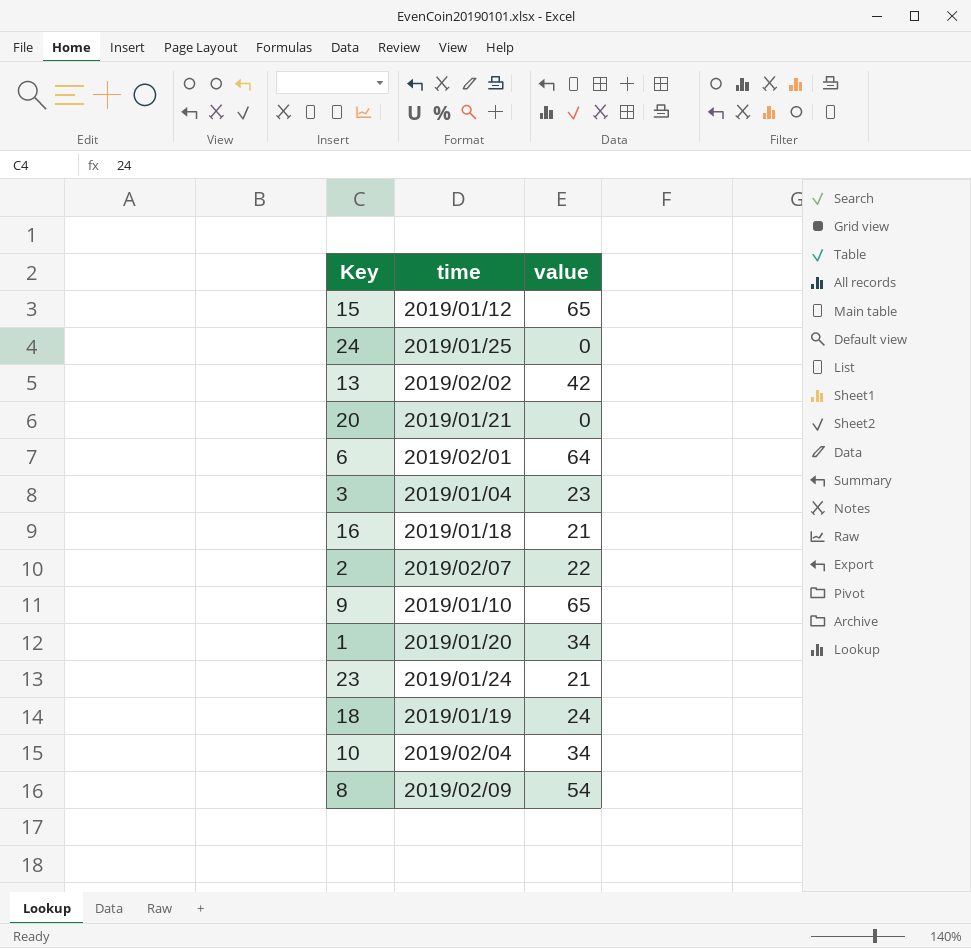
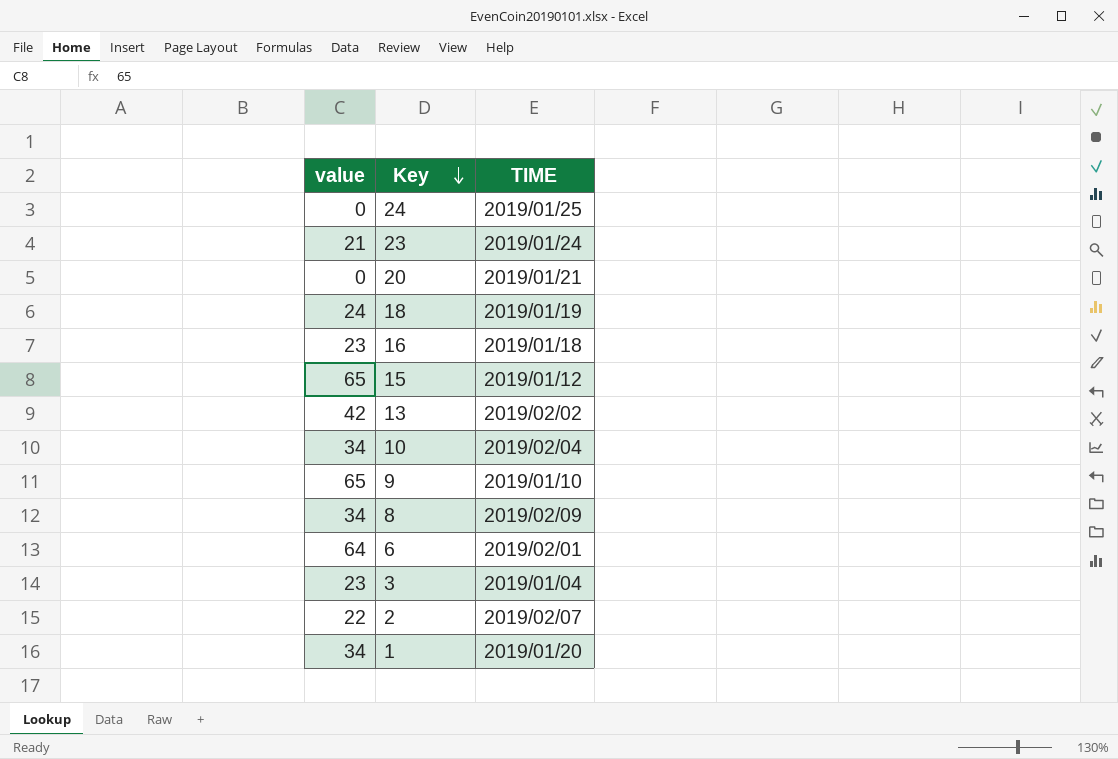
row order: none -> Key descending
column value | position: 3 -> 1
column name: time -> TIME
16 | value: 21 -> 23
8 | value: 54 -> 34

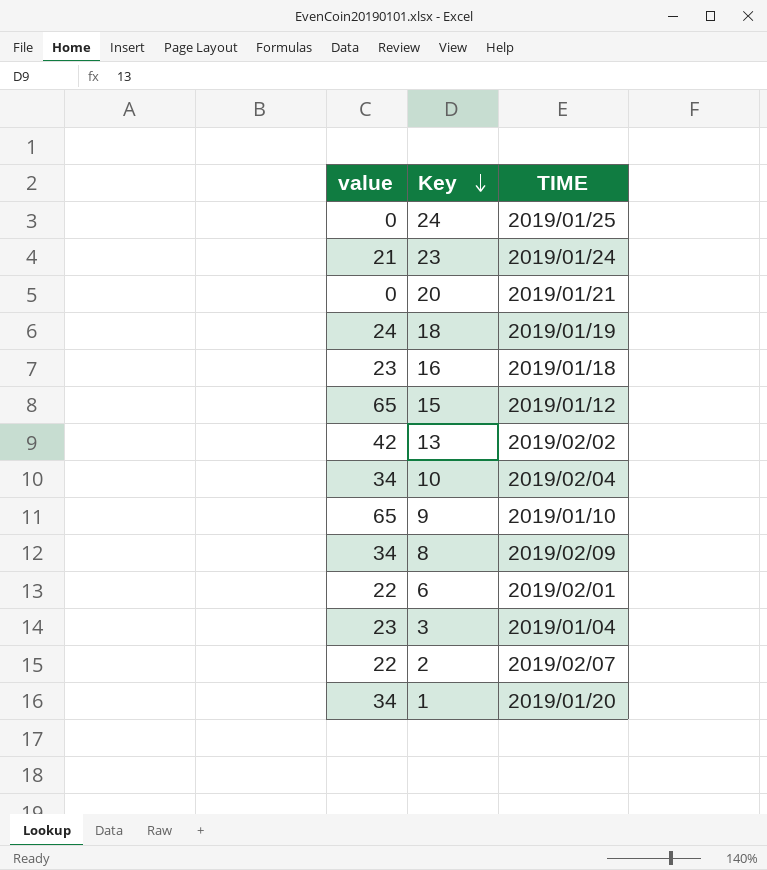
6 | value: 64 -> 22

